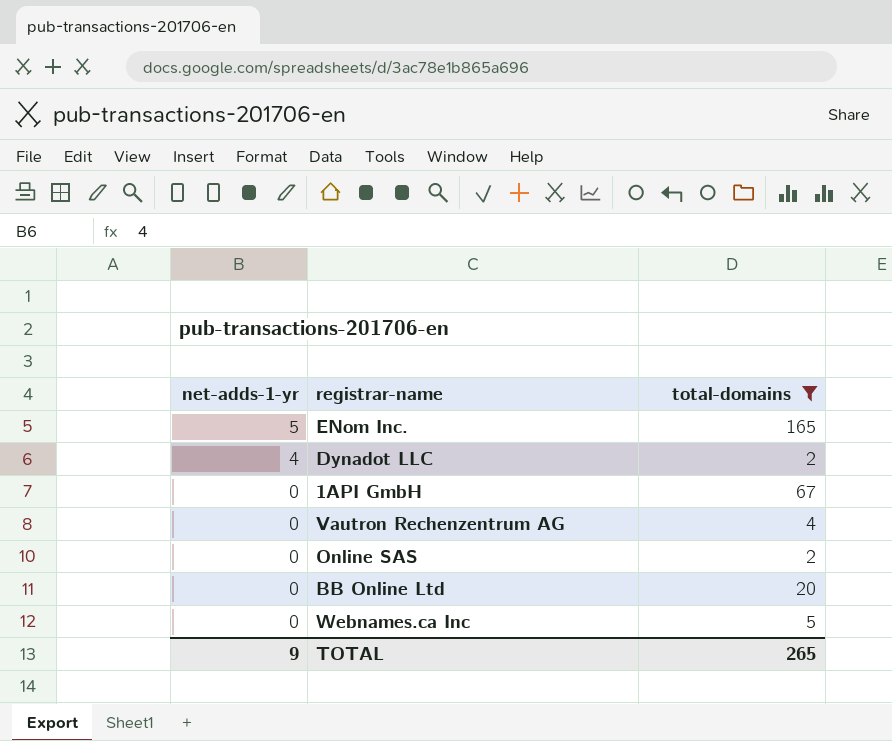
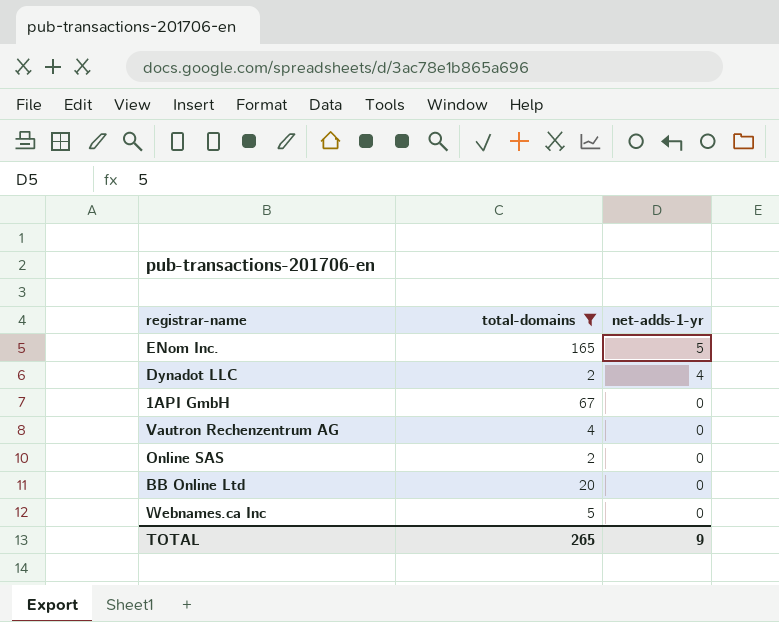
column net-adds-1-yr | position: 1 -> 3

